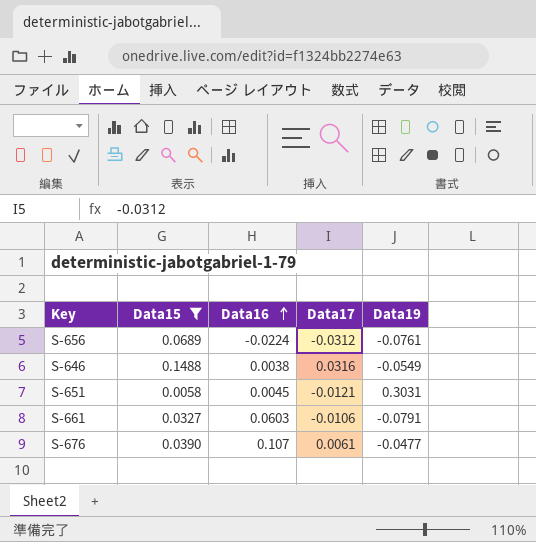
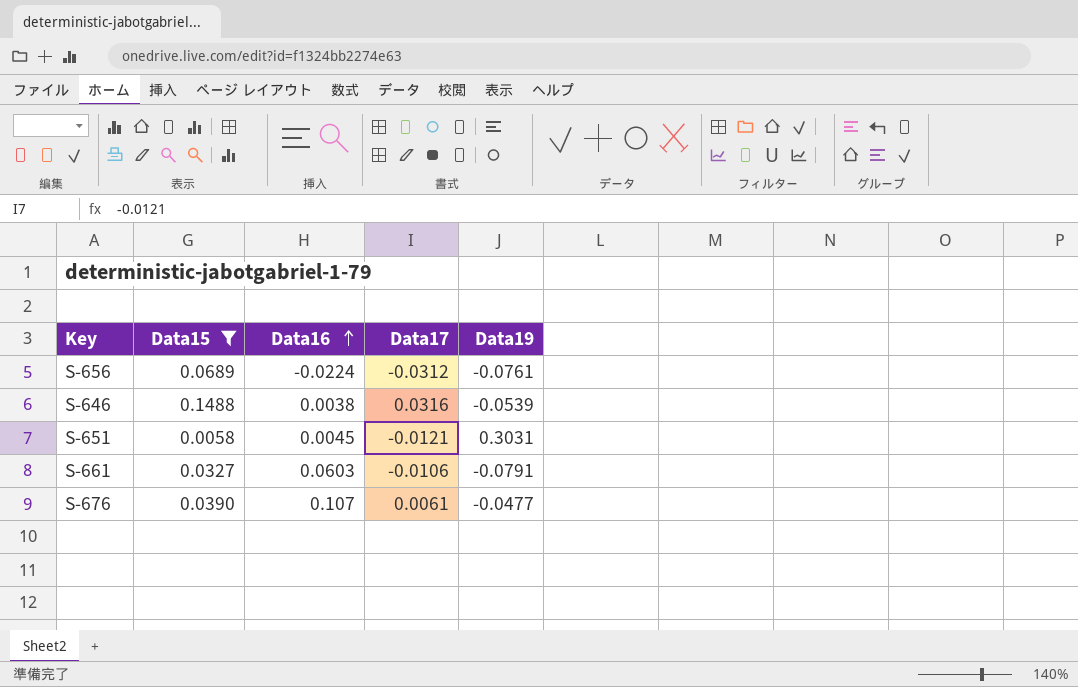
S-646 | Data19: -0.0549 -> -0.0539

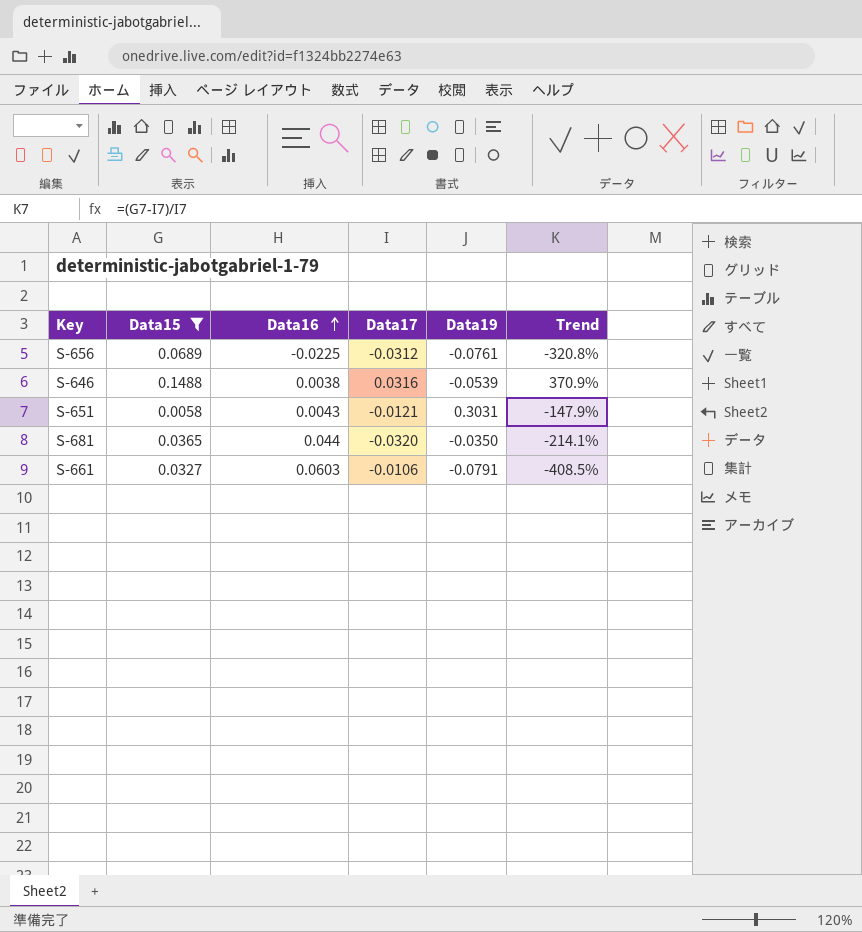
column Trend | formula: none -> ([Data15] - [Data17]) / [Data17]
row S-676: 0.0390 | 0.107 | 0.0061 | -0.0477 -> none
S-656 | Data16: -0.0224 -> -0.0225
S-651 | Data16: 0.0045 -> 0.0043
row S-681: none -> 0.0365 | 0.044 | -0.0320 | -0.0350 | -214.1%

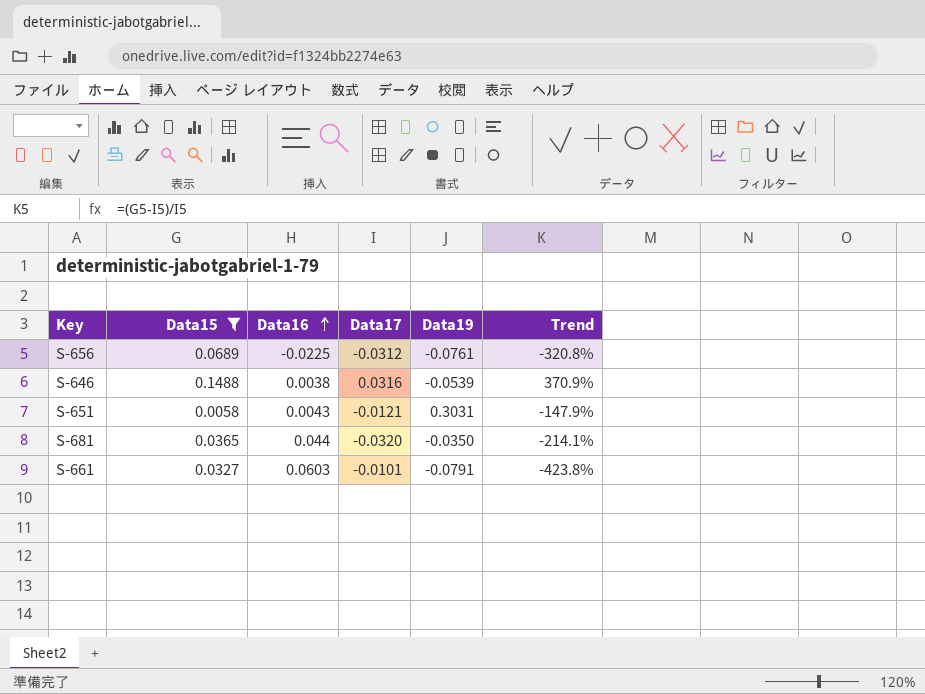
S-661 | Data17: -0.0106 -> -0.0101
S-661 | Trend: -408.5% -> -423.8%

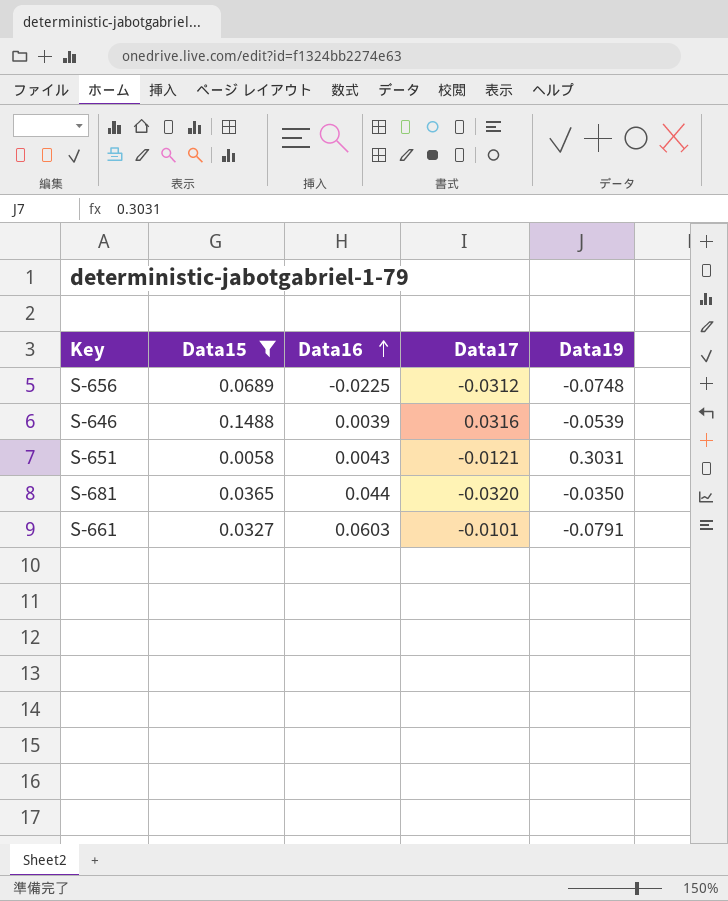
column Trend | formula: ([Data15] - [Data17]) / [Data17] -> none
S-656 | Data19: -0.0761 -> -0.0748
S-646 | Data16: 0.0038 -> 0.0039

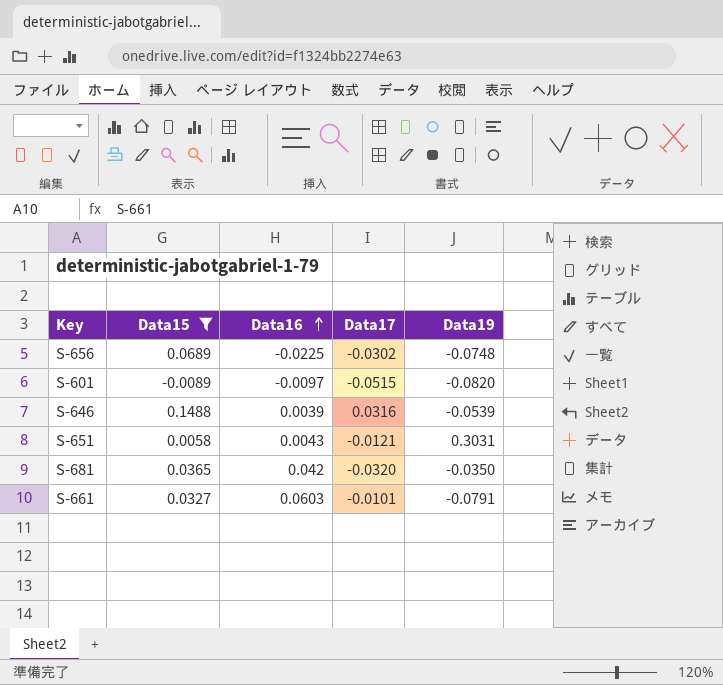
S-656 | Data17: -0.0312 -> -0.0302
row S-601: none -> -0.0089 | -0.0097 | -0.0515 | -0.0820
S-681 | Data16: 0.044 -> 0.042

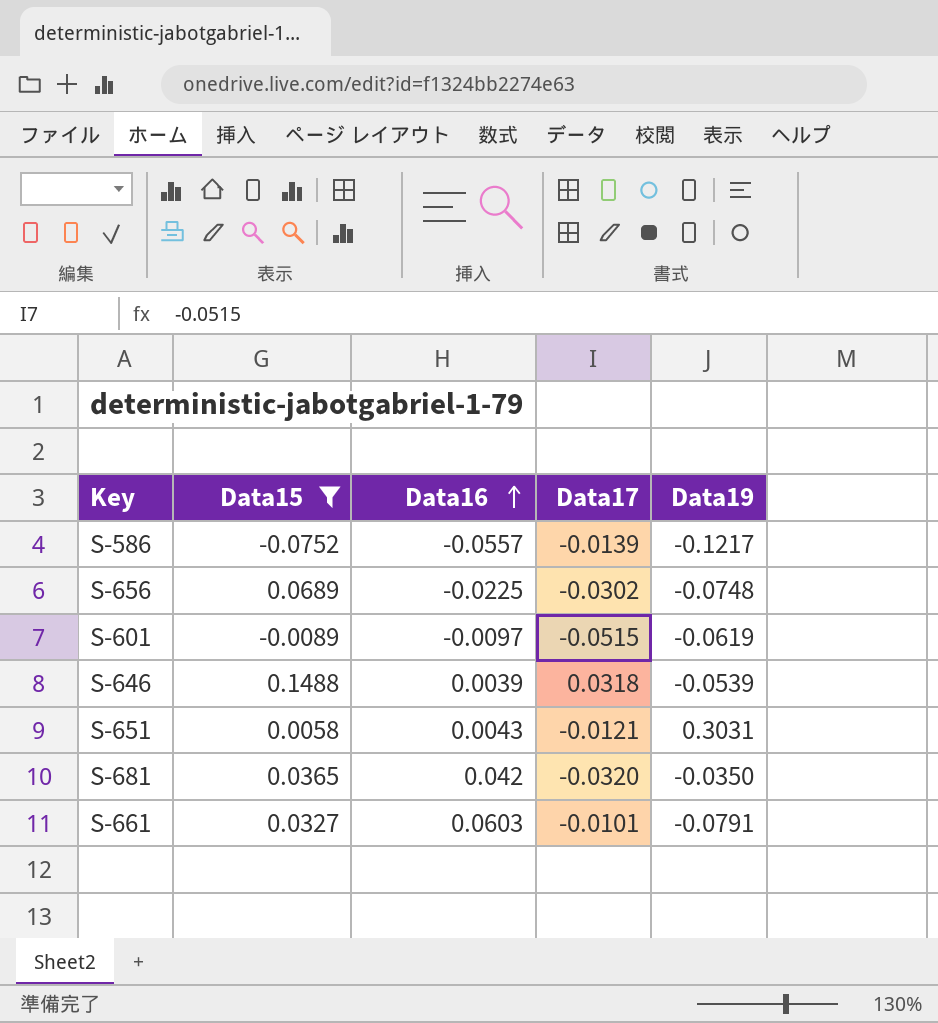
row S-586: none -> -0.0752 | -0.0557 | -0.0139 | -0.1217
S-601 | Data19: -0.0820 -> -0.0619
S-646 | Data17: 0.0316 -> 0.0318

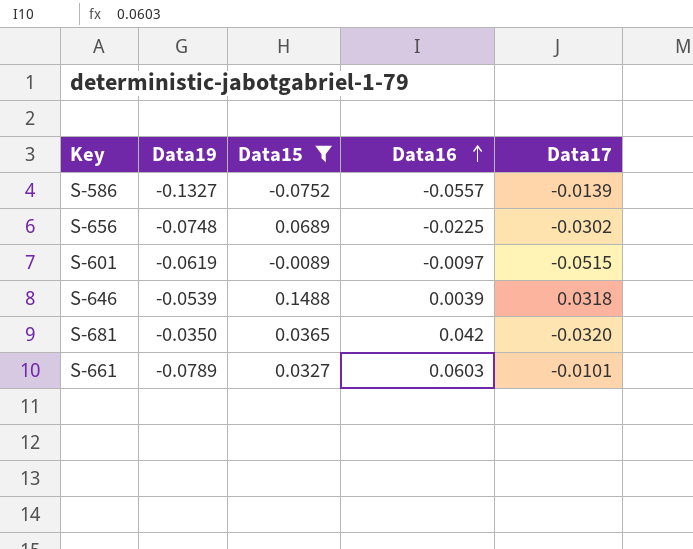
column Data19 | position: 5 -> 2
row S-651: 0.0058 | 0.0043 | -0.0121 | 0.3031 -> none
S-586 | Data19: -0.1217 -> -0.1327
S-661 | Data19: -0.0791 -> -0.0789

